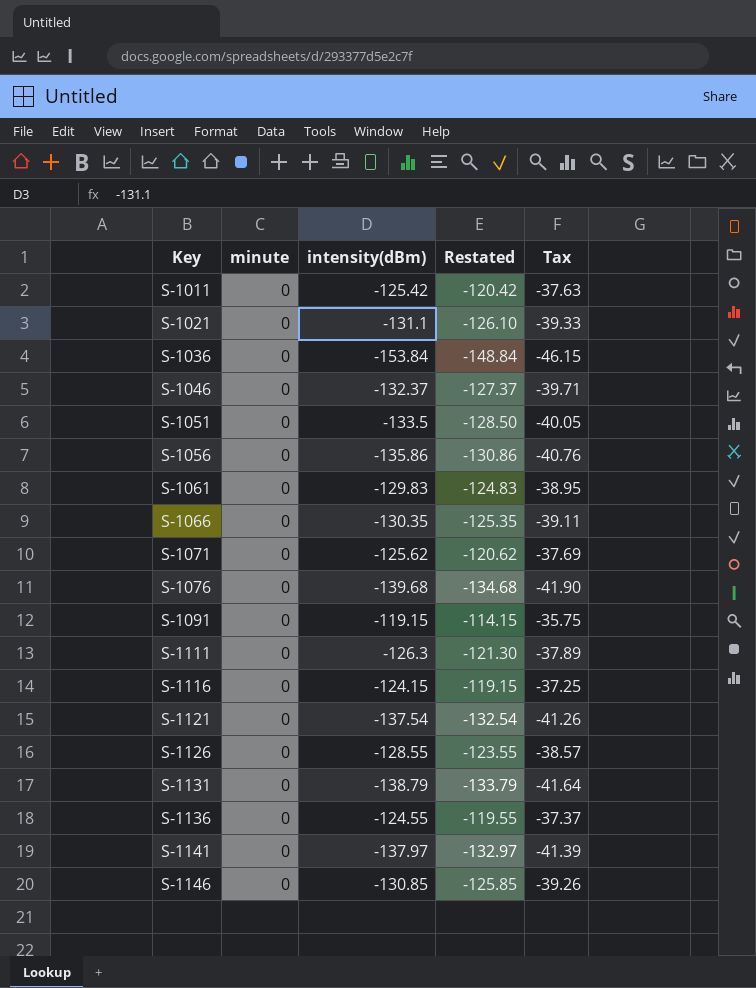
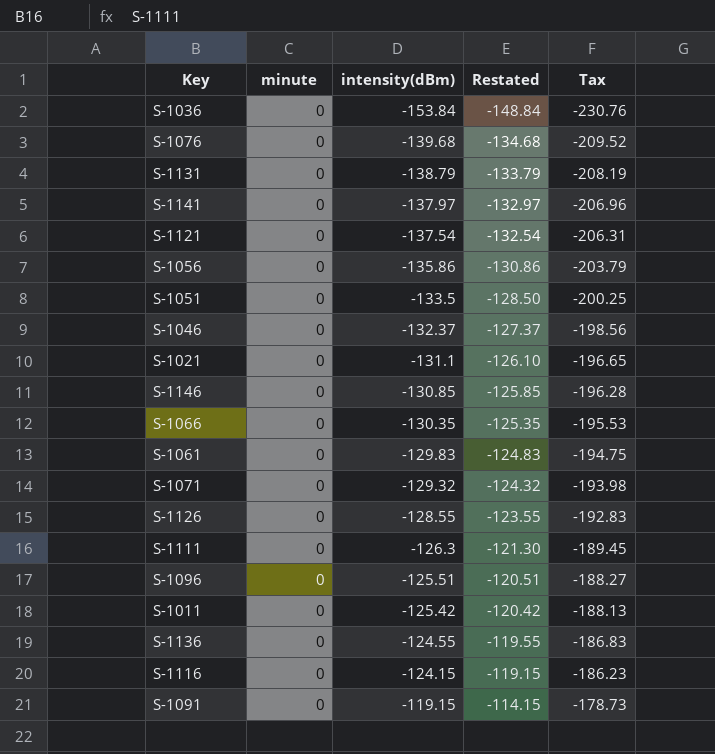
row order: Key ascending -> intensity(dBm) ascending
column Tax | formula: [intensity(dBm)] * 0.3 -> [intensity(dBm)] * 1.5
S-1071 | intensity(dBm): -125.62 -> -129.32
S-1071 | Restated: -120.62 -> -124.32
row S-1096: none -> 0 | -125.51 | -120.51 | -188.27

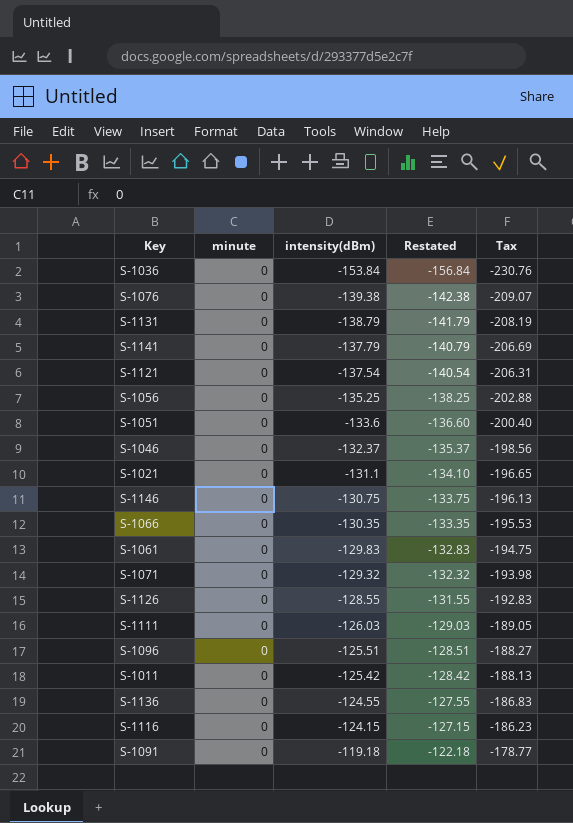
column Restated | formula: [intensity(dBm)] + 5 -> [intensity(dBm)] - 3
S-1076 | intensity(dBm): -139.68 -> -139.38
S-1076 | Tax: -209.52 -> -209.07
S-1141 | intensity(dBm): -137.97 -> -137.79
S-1141 | Tax: -206.96 -> -206.69
S-1056 | intensity(dBm): -135.86 -> -135.25
S-1056 | Tax: -203.79 -> -202.88
S-1051 | intensity(dBm): -133.5 -> -133.6
S-1051 | Tax: -200.25 -> -200.40
S-1146 | intensity(dBm): -130.85 -> -130.75
S-1146 | Tax: -196.28 -> -196.13
S-1111 | intensity(dBm): -126.3 -> -126.03
S-1111 | Tax: -189.45 -> -189.05
S-1091 | intensity(dBm): -119.15 -> -119.18
S-1091 | Tax: -178.73 -> -178.77

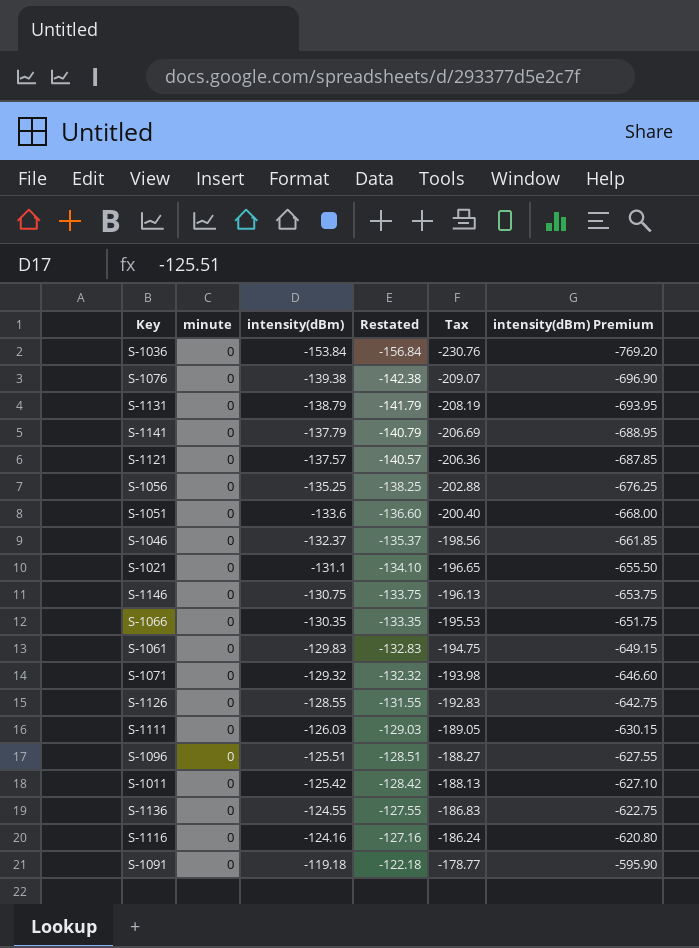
column intensity(dBm) Premium | formula: none -> [intensity(dBm)] * 5
S-1121 | intensity(dBm): -137.54 -> -137.57
S-1121 | Restated: -140.54 -> -140.57
S-1121 | Tax: -206.31 -> -206.36
S-1116 | intensity(dBm): -124.15 -> -124.16
S-1116 | Restated: -127.15 -> -127.16
S-1116 | Tax: -186.23 -> -186.24

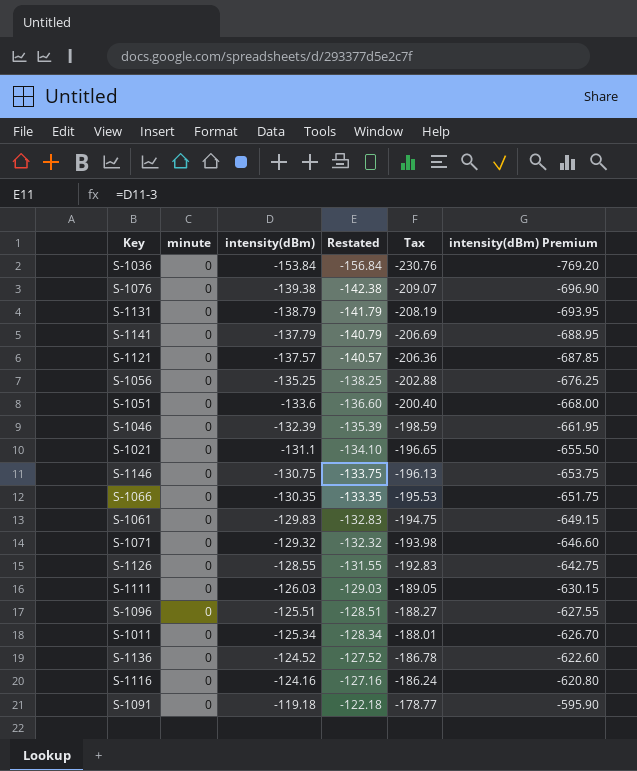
S-1046 | intensity(dBm): -132.37 -> -132.39
S-1046 | Restated: -135.37 -> -135.39
S-1046 | Tax: -198.56 -> -198.59
S-1046 | intensity(dBm) Premium: -661.85 -> -661.95
S-1011 | intensity(dBm): -125.42 -> -125.34
S-1011 | Restated: -128.42 -> -128.34
S-1011 | Tax: -188.13 -> -188.01
S-1011 | intensity(dBm) Premium: -627.10 -> -626.70
S-1136 | intensity(dBm): -124.55 -> -124.52
S-1136 | Restated: -127.55 -> -127.52
S-1136 | Tax: -186.83 -> -186.78
S-1136 | intensity(dBm) Premium: -622.75 -> -622.60

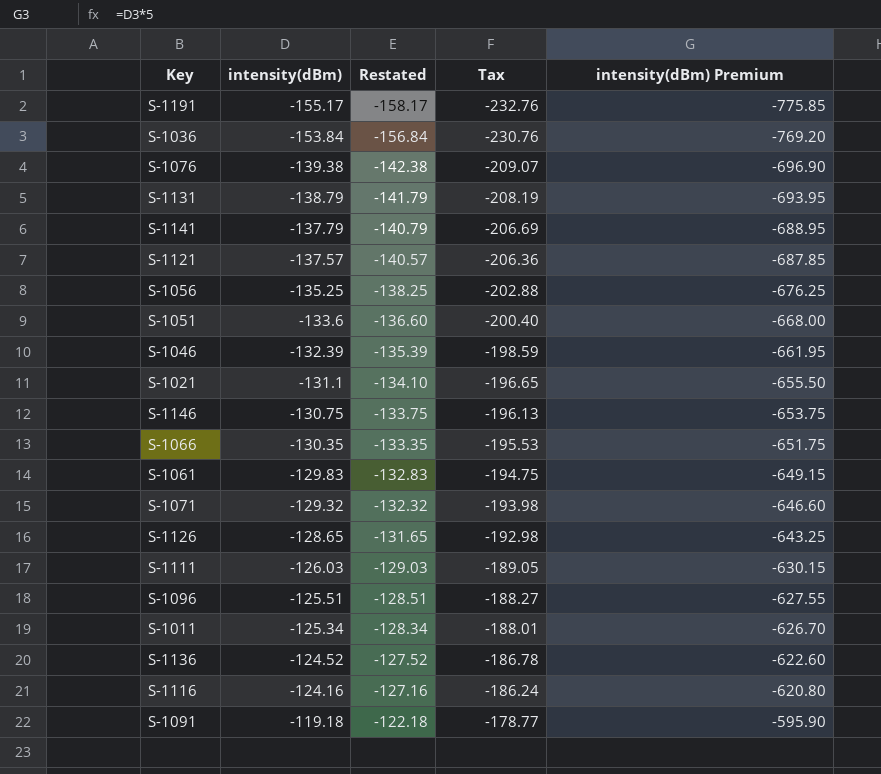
column minute | position: 2 -> none
row S-1191: none -> -155.17 | -158.17 | -232.76 | -775.85
S-1126 | intensity(dBm): -128.55 -> -128.65
S-1126 | Restated: -131.55 -> -131.65
S-1126 | Tax: -192.83 -> -192.98
S-1126 | intensity(dBm) Premium: -642.75 -> -643.25

